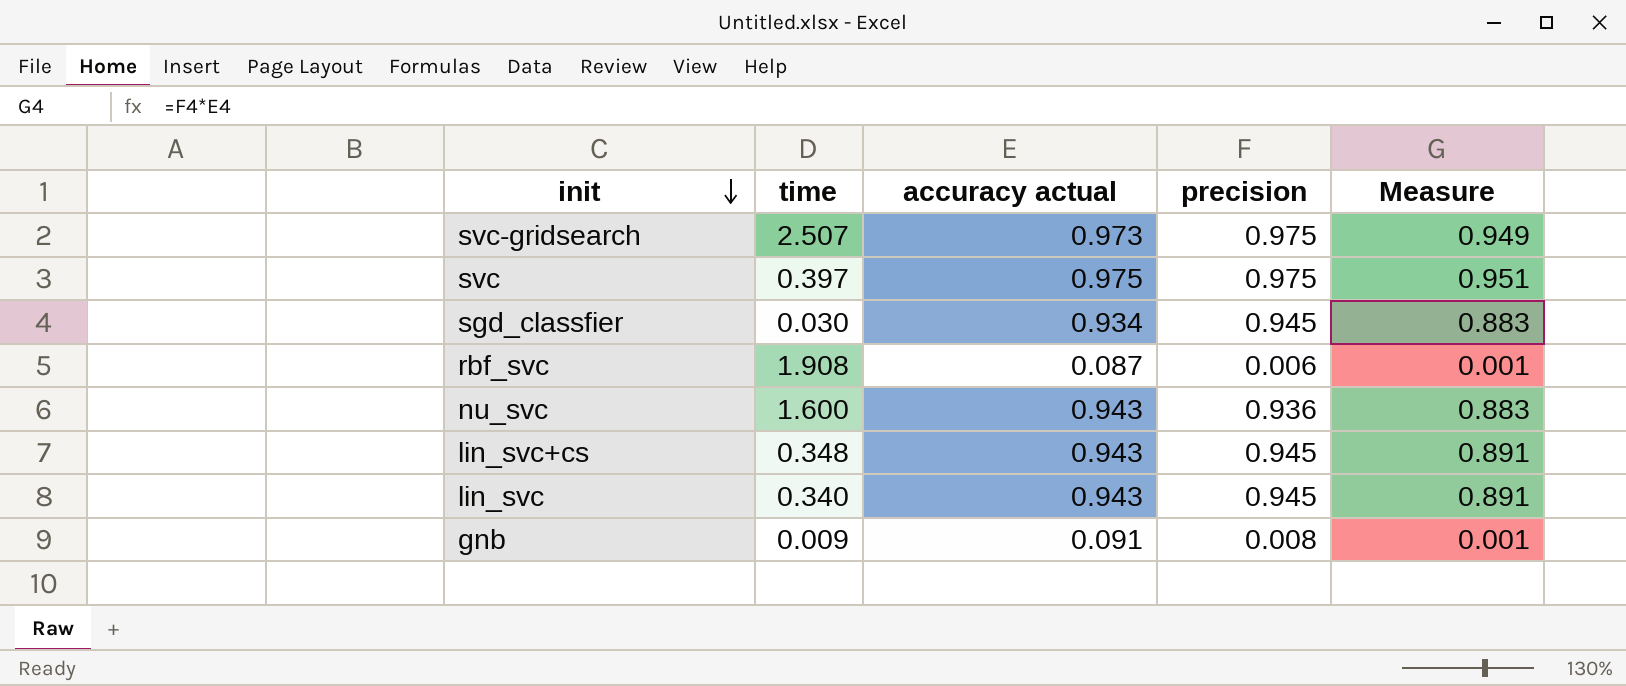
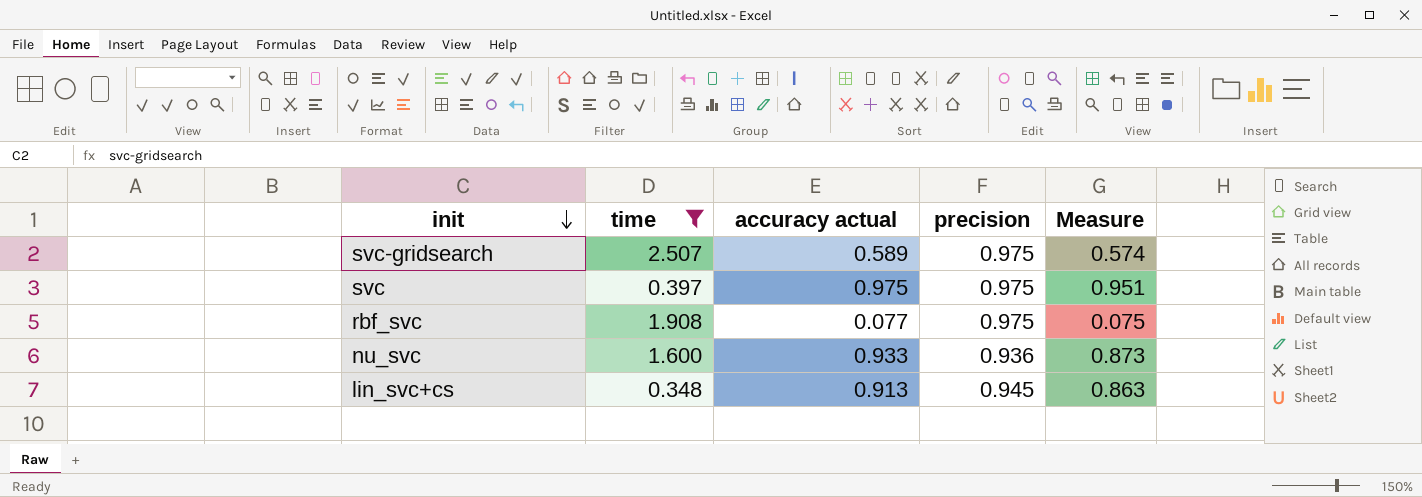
filter: none -> time >= 0.348
svc-gridsearch | accuracy actual: 0.973 -> 0.589
svc-gridsearch | Measure: 0.949 -> 0.574
rbf_svc | accuracy actual: 0.087 -> 0.077
rbf_svc | precision: 0.006 -> 0.975
rbf_svc | Measure: 0.001 -> 0.075
nu_svc | accuracy actual: 0.943 -> 0.933
nu_svc | Measure: 0.883 -> 0.873
lin_svc+cs | accuracy actual: 0.943 -> 0.913
lin_svc+cs | Measure: 0.891 -> 0.863

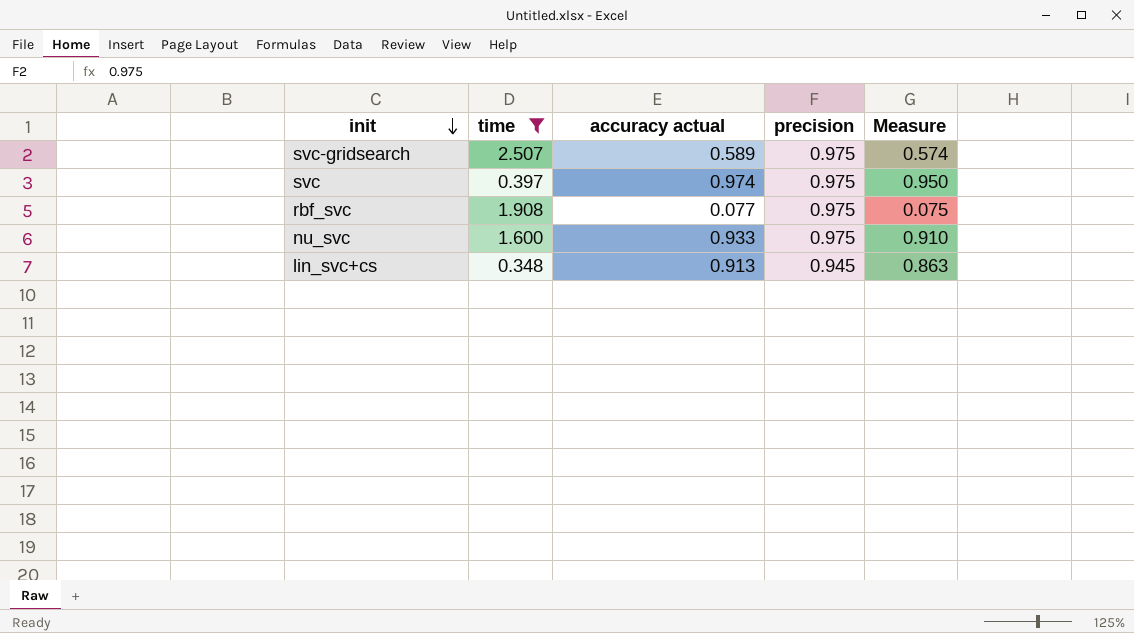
svc | accuracy actual: 0.975 -> 0.974
svc | Measure: 0.951 -> 0.950
nu_svc | precision: 0.936 -> 0.975
nu_svc | Measure: 0.873 -> 0.910

